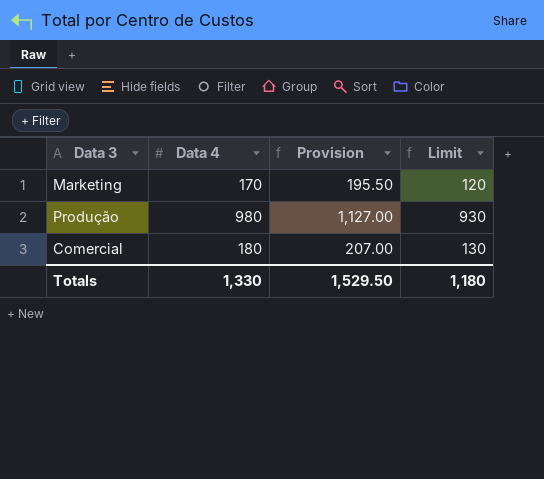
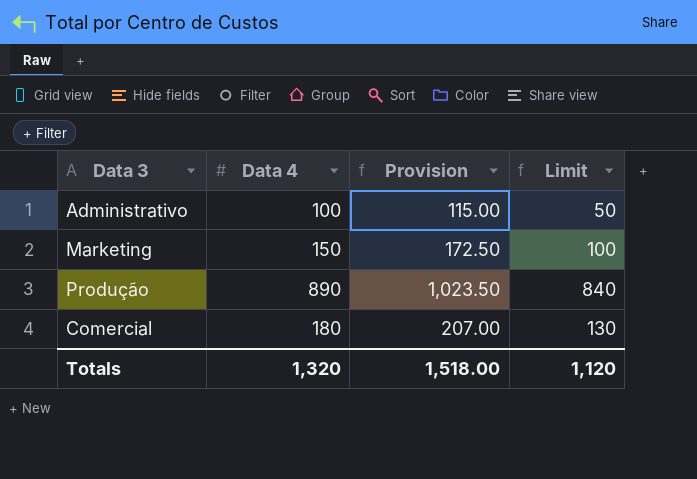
row Administrativo: none -> 100 | 115.00 | 50
Marketing | Data 4: 170 -> 150
Marketing | Provision: 195.50 -> 172.50
Marketing | Limit: 120 -> 100
Produção | Data 4: 980 -> 890
Produção | Provision: 1,127.00 -> 1,023.50
Produção | Limit: 930 -> 840
Totals | Data 4: 1,330 -> 1,320
Totals | Provision: 1,529.50 -> 1,518.00
Totals | Limit: 1,180 -> 1,120

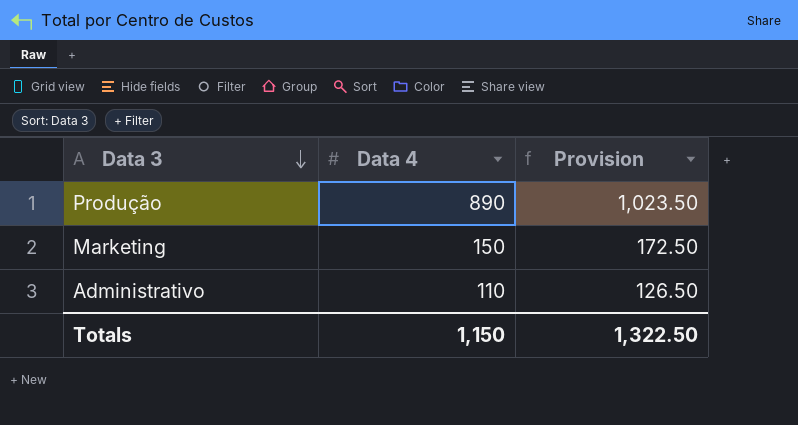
row order: none -> Data 3 descending
column Limit | formula: [Data 4] - 50 -> none
row Comercial: 180 | 207.00 | 130 -> none
Administrativo | Data 4: 100 -> 110
Administrativo | Provision: 115.00 -> 126.50
Totals | Data 4: 1,320 -> 1,150
Totals | Provision: 1,518.00 -> 1,322.50

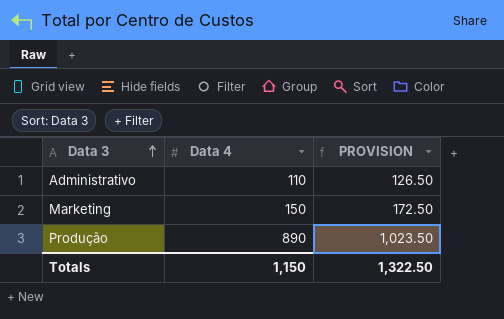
row order: Data 3 descending -> Data 3 ascending
column name: Provision -> PROVISION

